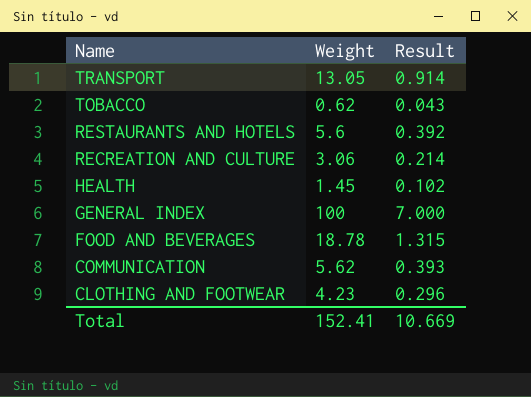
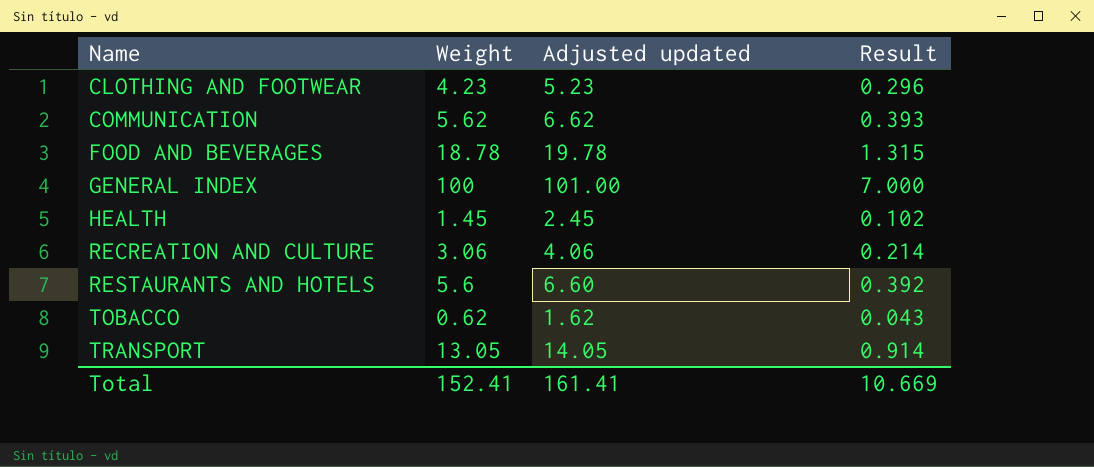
row order: Name descending -> Name ascending
column Adjusted updated | formula: none -> [Weight] + 1

